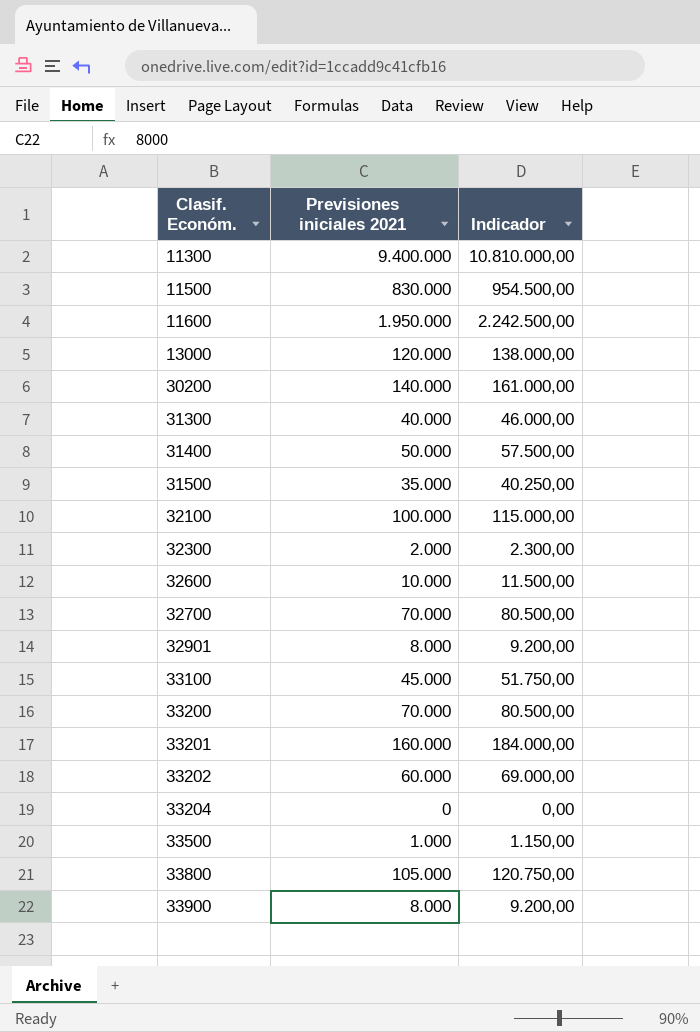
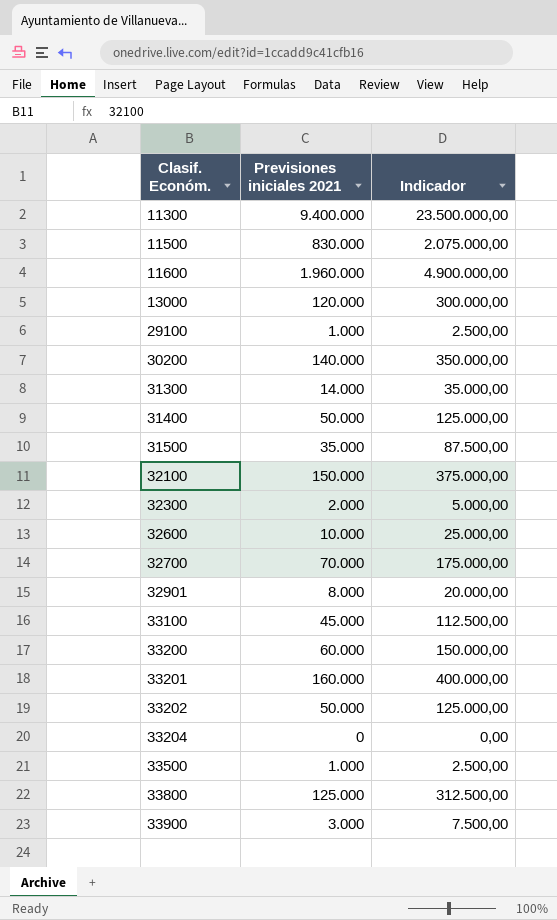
column Indicador | formula: [Previsiones iniciales 2021] * 1,15 -> [Previsiones iniciales 2021] * 2,5
11600 | Previsiones iniciales 2021: 1.950.000 -> 1.960.000
row 29100: none -> 1.000 | 2.500,00
31300 | Previsiones iniciales 2021: 40.000 -> 14.000
32100 | Previsiones iniciales 2021: 100.000 -> 150.000
33200 | Previsiones iniciales 2021: 70.000 -> 60.000
33202 | Previsiones iniciales 2021: 60.000 -> 50.000
33800 | Previsiones iniciales 2021: 105.000 -> 125.000
33900 | Previsiones iniciales 2021: 8.000 -> 3.000

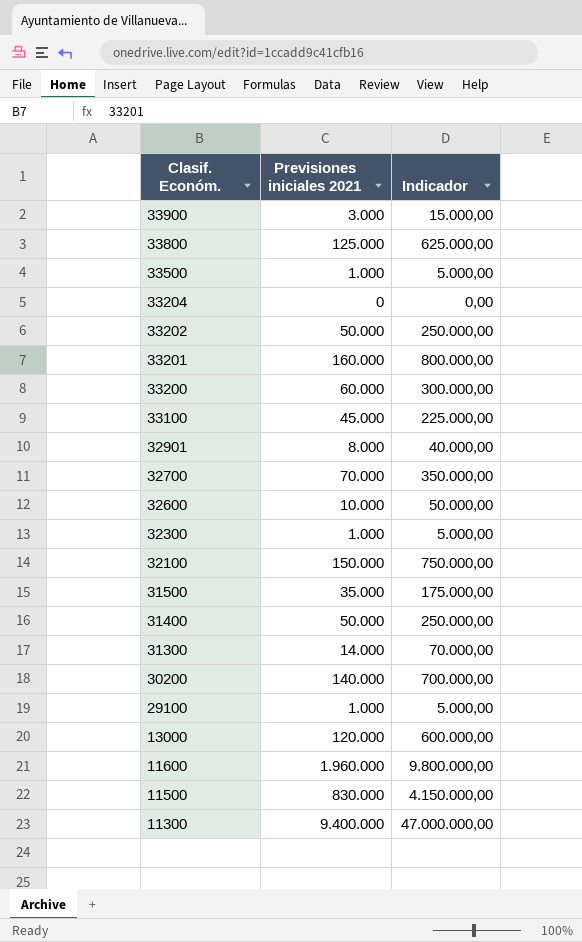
row order: Clasif. Económ. ascending -> Clasif. Económ. descending
column Indicador | formula: [Previsiones iniciales 2021] * 2,5 -> [Previsiones iniciales 2021] * 5
32300 | Previsiones iniciales 2021: 2.000 -> 1.000

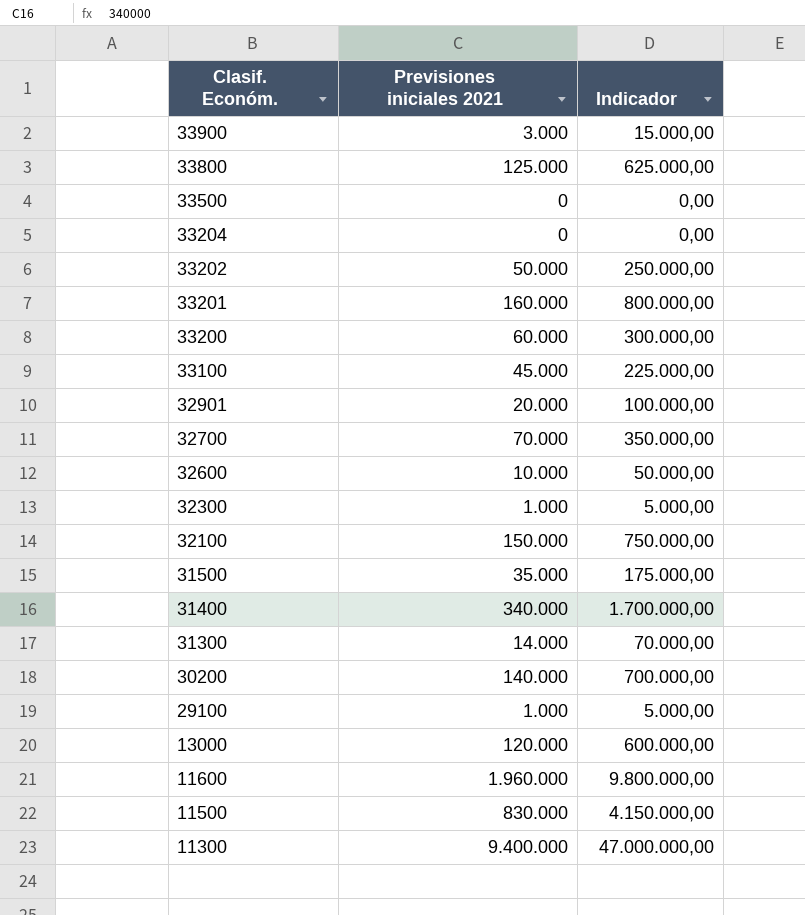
33500 | Previsiones iniciales 2021: 1.000 -> 0
33500 | Indicador: 5.000,00 -> 0,00
32901 | Previsiones iniciales 2021: 8.000 -> 20.000
32901 | Indicador: 40.000,00 -> 100.000,00
31400 | Previsiones iniciales 2021: 50.000 -> 340.000
31400 | Indicador: 250.000,00 -> 1.700.000,00

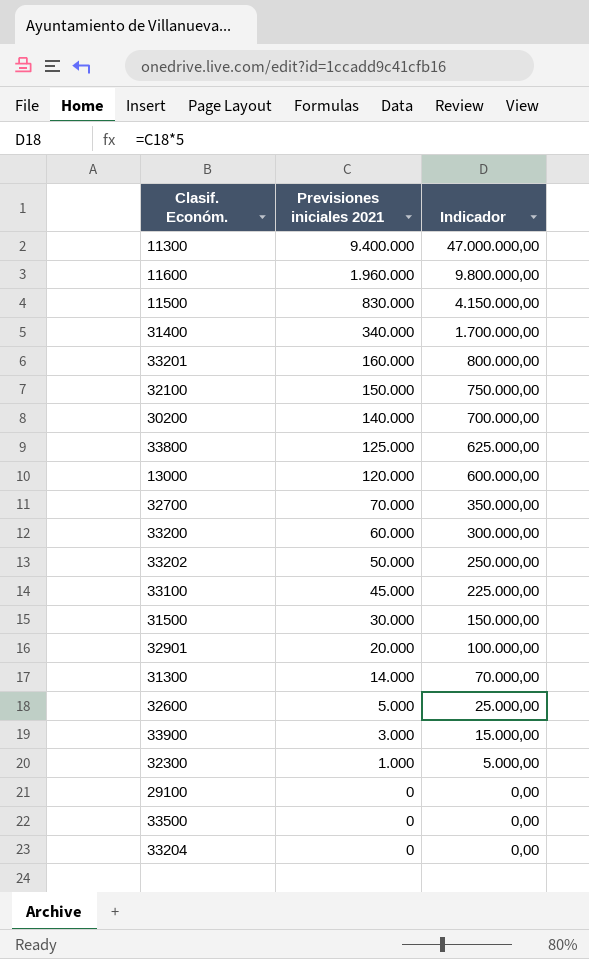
row order: Clasif. Económ. descending -> Previsiones iniciales 2021 descending
31500 | Previsiones iniciales 2021: 35.000 -> 30.000
31500 | Indicador: 175.000,00 -> 150.000,00
32600 | Previsiones iniciales 2021: 10.000 -> 5.000
32600 | Indicador: 50.000,00 -> 25.000,00
29100 | Previsiones iniciales 2021: 1.000 -> 0
29100 | Indicador: 5.000,00 -> 0,00

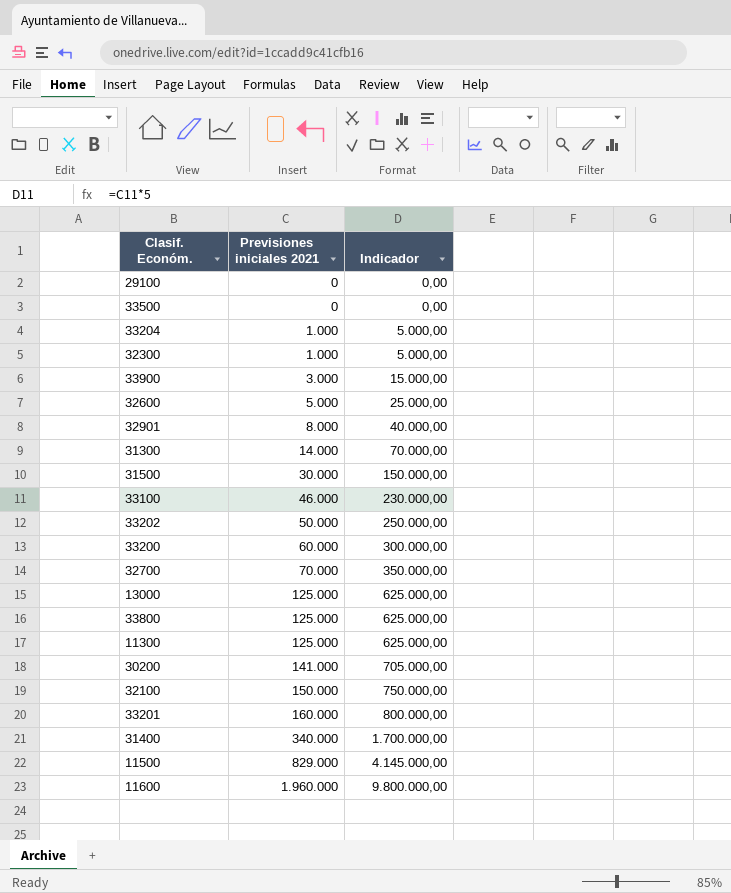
row order: Previsiones iniciales 2021 descending -> Previsiones iniciales 2021 ascending
33204 | Previsiones iniciales 2021: 0 -> 1.000
33204 | Indicador: 0,00 -> 5.000,00
32901 | Previsiones iniciales 2021: 20.000 -> 8.000
32901 | Indicador: 100.000,00 -> 40.000,00
33100 | Previsiones iniciales 2021: 45.000 -> 46.000
33100 | Indicador: 225.000,00 -> 230.000,00
13000 | Previsiones iniciales 2021: 120.000 -> 125.000
13000 | Indicador: 600.000,00 -> 625.000,00
11300 | Previsiones iniciales 2021: 9.400.000 -> 125.000
11300 | Indicador: 47.000.000,00 -> 625.000,00
30200 | Previsiones iniciales 2021: 140.000 -> 141.000
30200 | Indicador: 700.000,00 -> 705.000,00
11500 | Previsiones iniciales 2021: 830.000 -> 829.000
11500 | Indicador: 4.150.000,00 -> 4.145.000,00

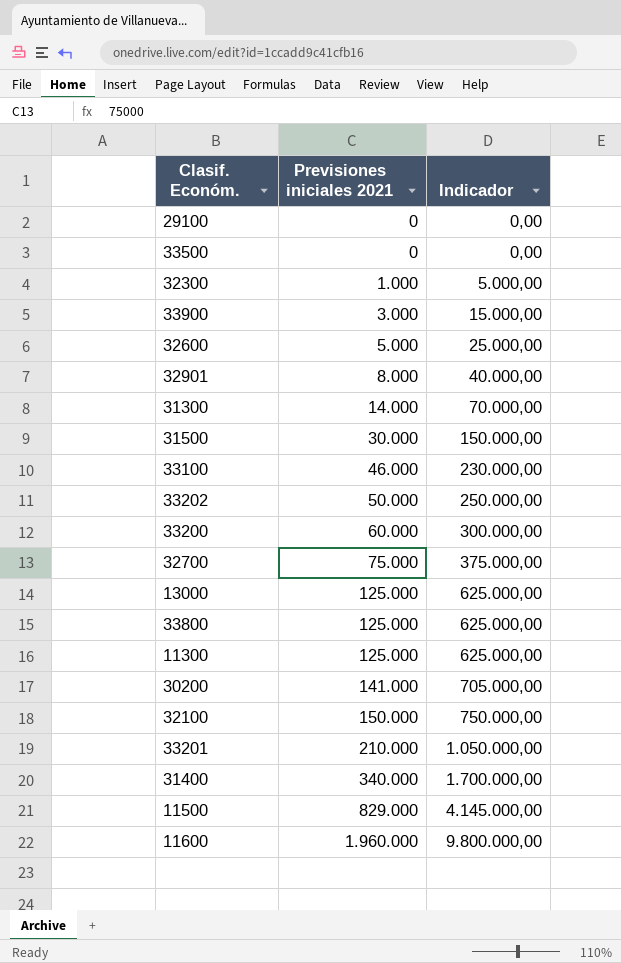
row 33204: 1.000 | 5.000,00 -> none
32700 | Previsiones iniciales 2021: 70.000 -> 75.000
32700 | Indicador: 350.000,00 -> 375.000,00
33201 | Previsiones iniciales 2021: 160.000 -> 210.000
33201 | Indicador: 800.000,00 -> 1.050.000,00

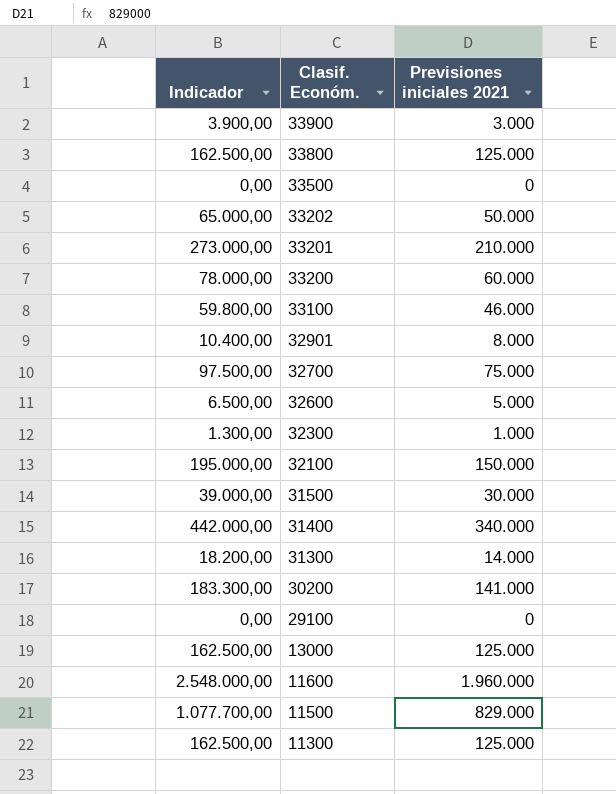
row order: Previsiones iniciales 2021 ascending -> Clasif. Económ. descending
column Indicador | formula: [Previsiones iniciales 2021] * 5 -> [Previsiones iniciales 2021] * 1,3
column Indicador | position: 3 -> 1

